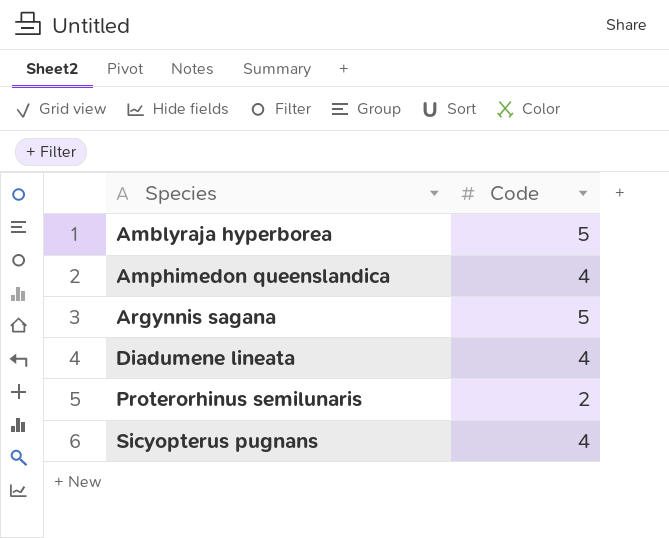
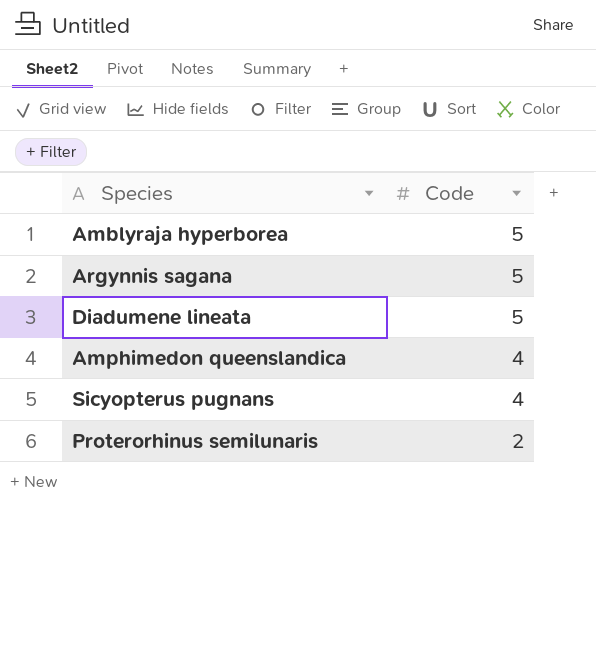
row order: Species ascending -> Code descending
Diadumene lineata | Code: 4 -> 5

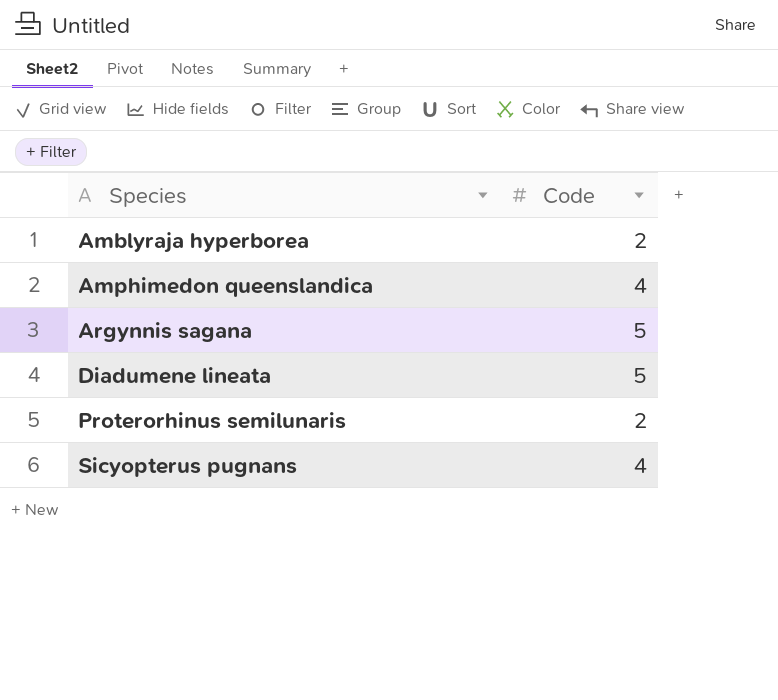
row order: Code descending -> Species ascending
Amblyraja hyperborea | Code: 5 -> 2

